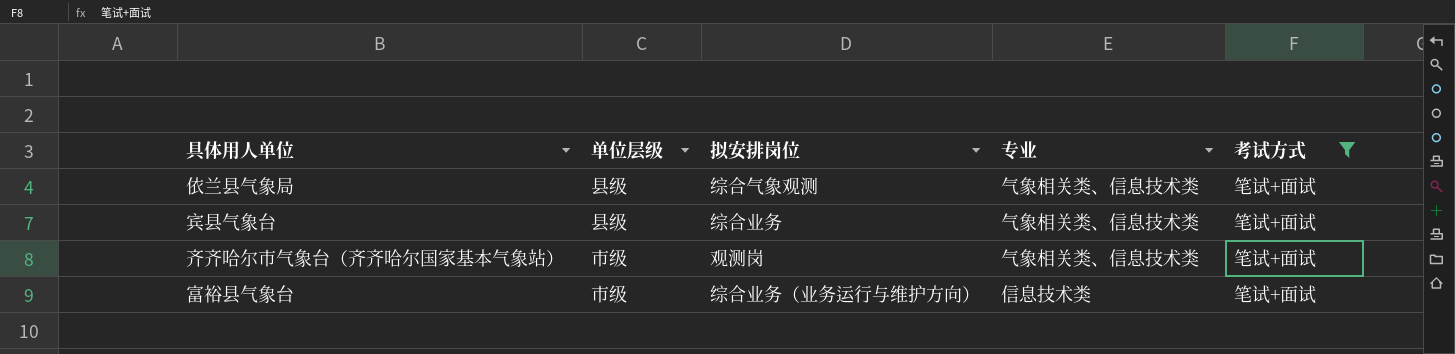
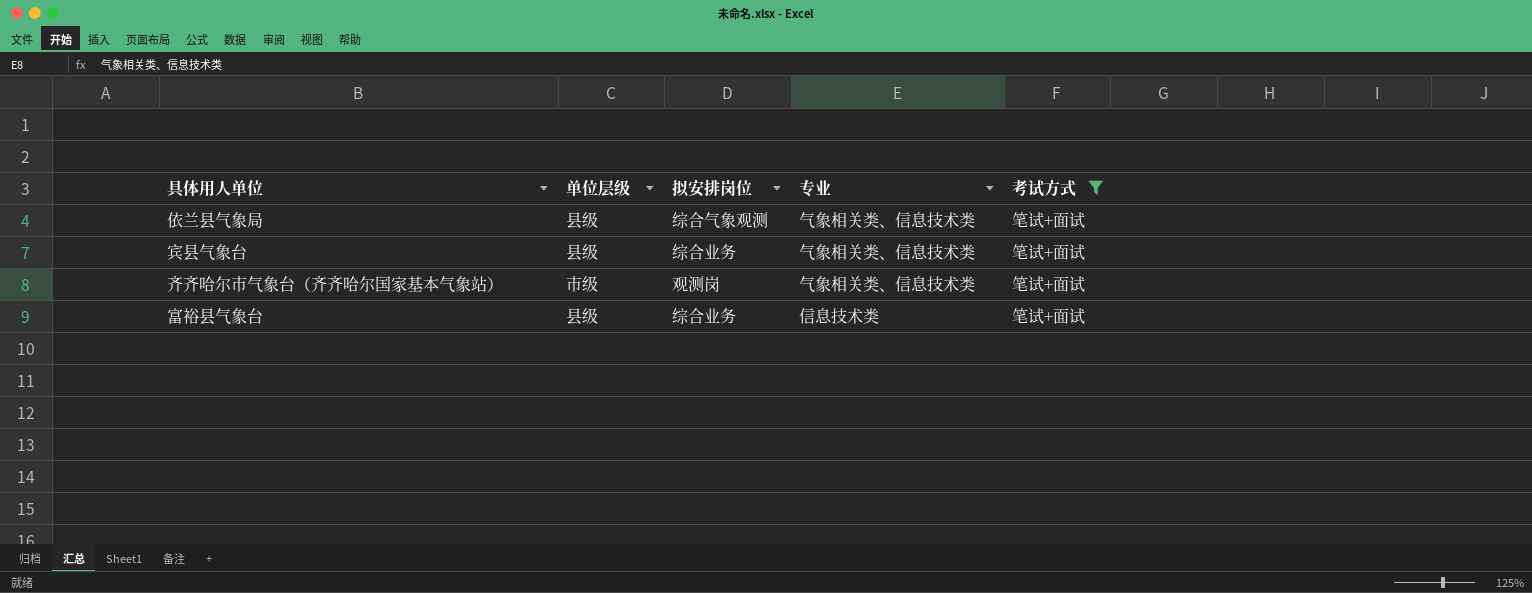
富裕县气象台 | 单位层级: 市级 -> 县级
富裕县气象台 | 拟安排岗位: 综合业务（业务运行与维护方向） -> 综合业务

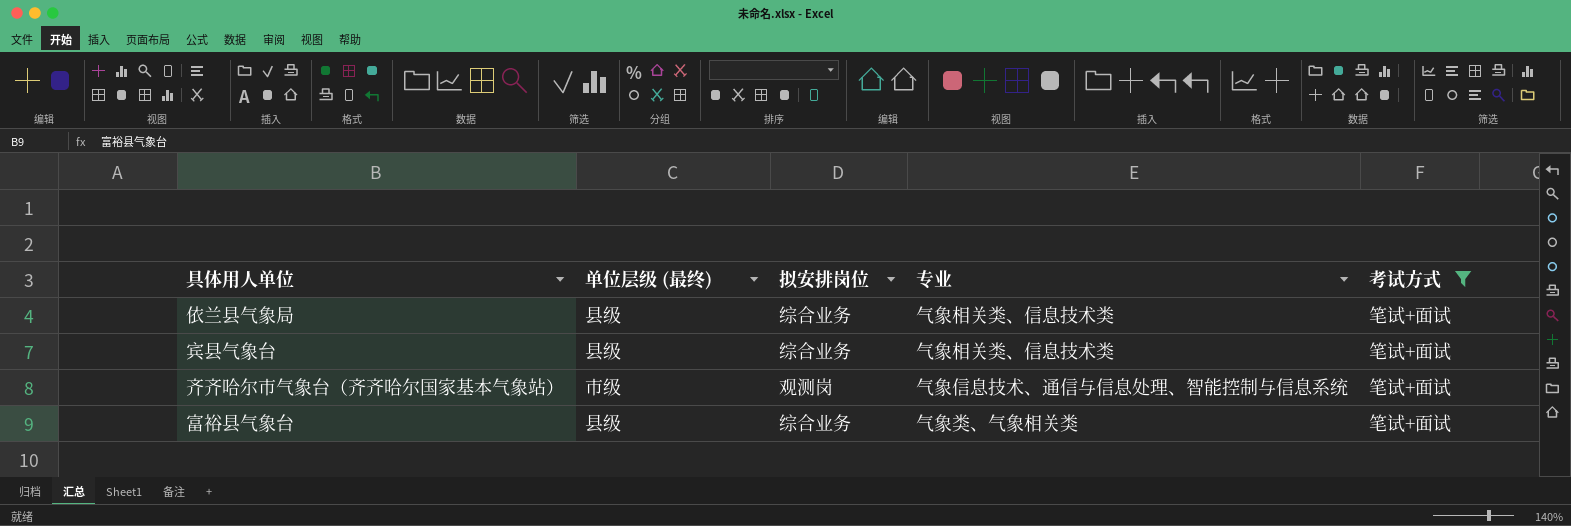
column name: 单位层级 -> 单位层级 (最终)
依兰县气象局 | 拟安排岗位: 综合气象观测 -> 综合业务
齐齐哈尔市气象台（齐齐哈尔国家基本气象站） | 专业: 气象相关类、信息技术类 -> 气象信息技术、通信与信息处理、智能控制与信息系统
富裕县气象台 | 专业: 信息技术类 -> 气象类、气象相关类

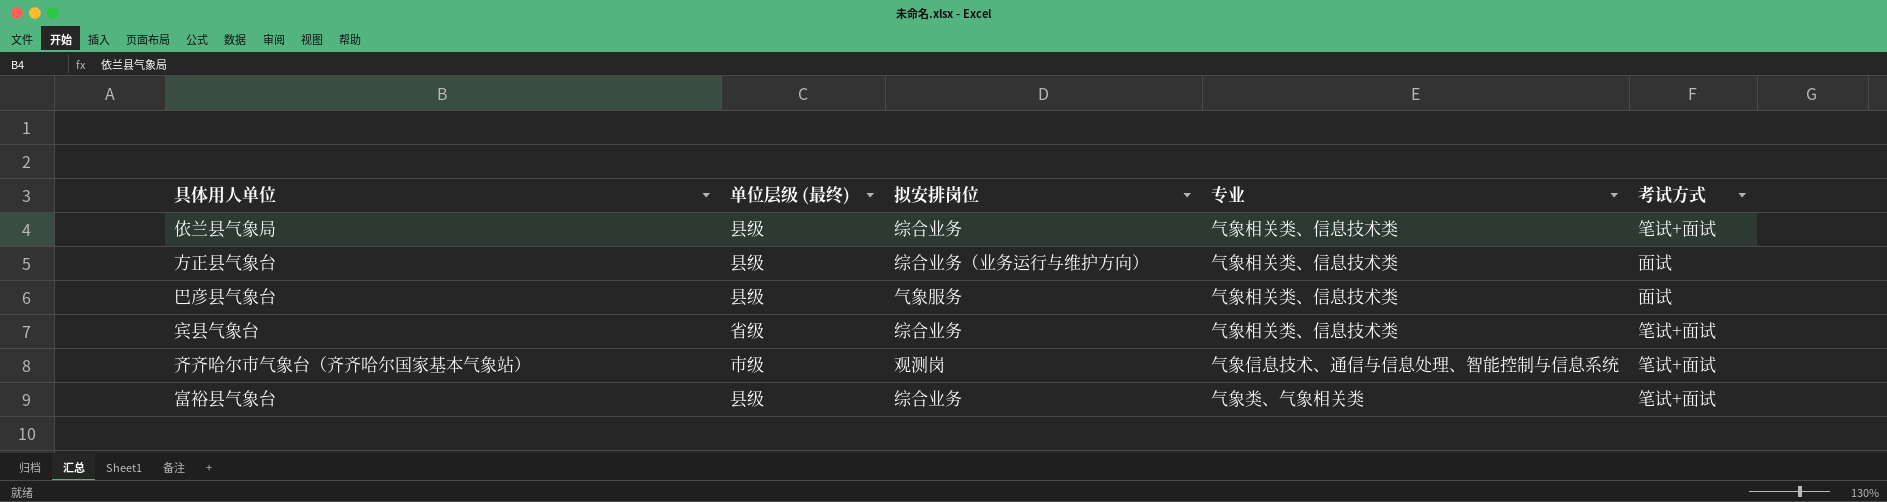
filter: 考试方式 = 笔试+面试 -> none
宾县气象台 | 单位层级 (最终): 县级 -> 省级

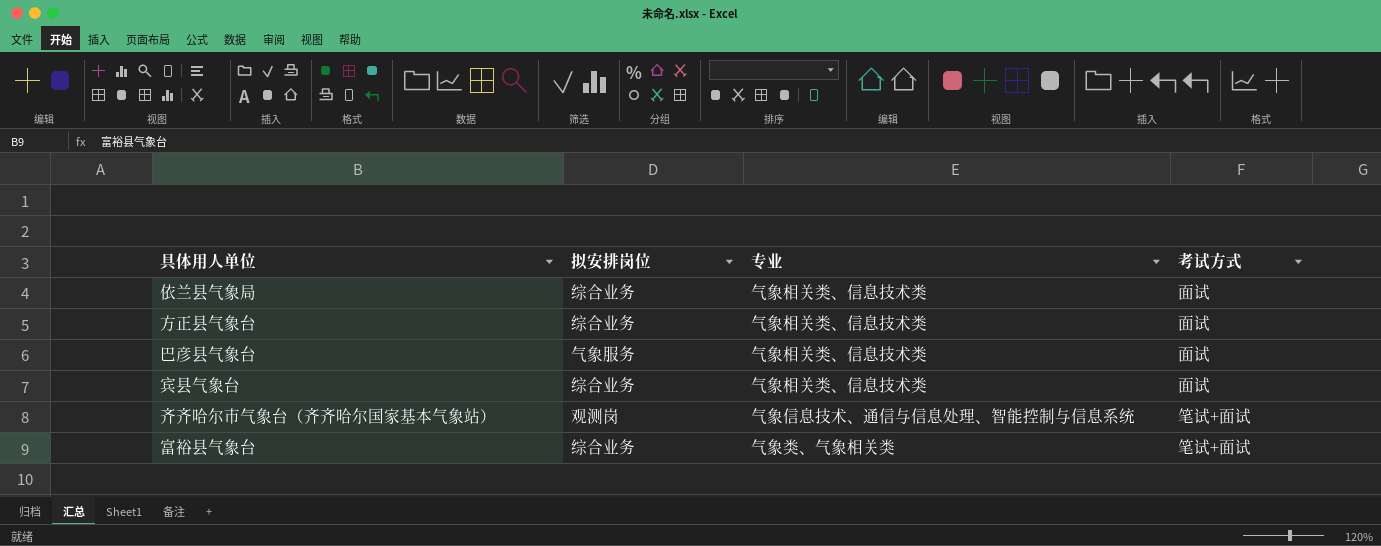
column 单位层级 (最终) | position: 2 -> none
依兰县气象局 | 考试方式: 笔试+面试 -> 面试
方正县气象台 | 拟安排岗位: 综合业务（业务运行与维护方向） -> 综合业务
宾县气象台 | 考试方式: 笔试+面试 -> 面试

